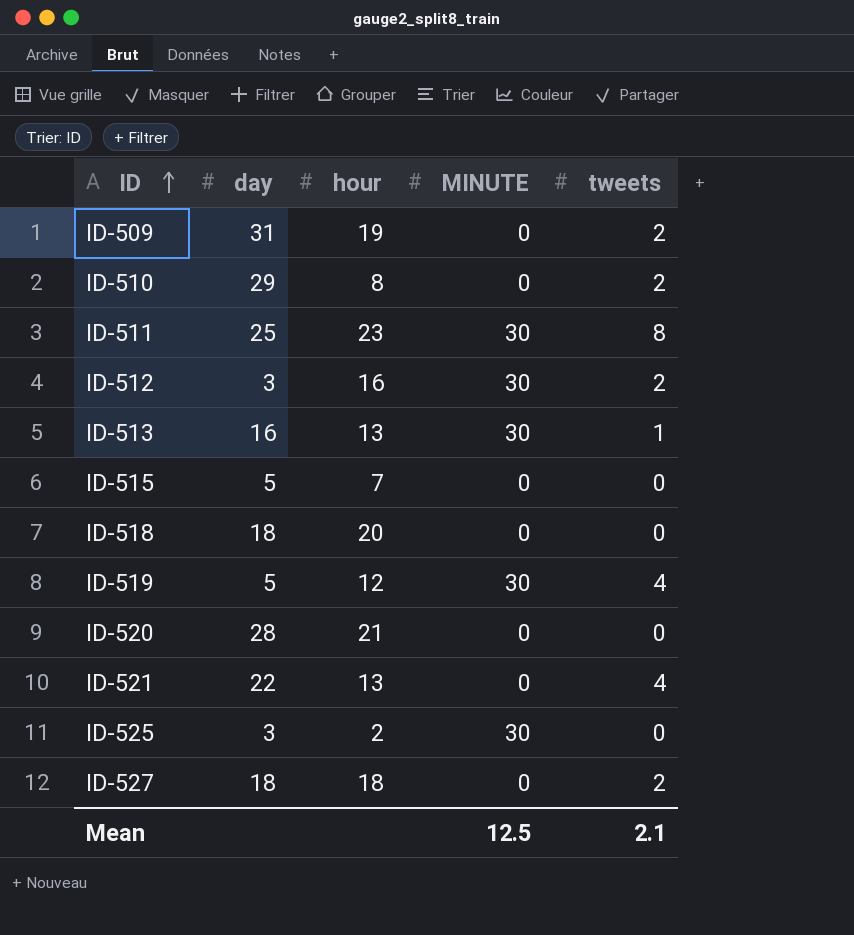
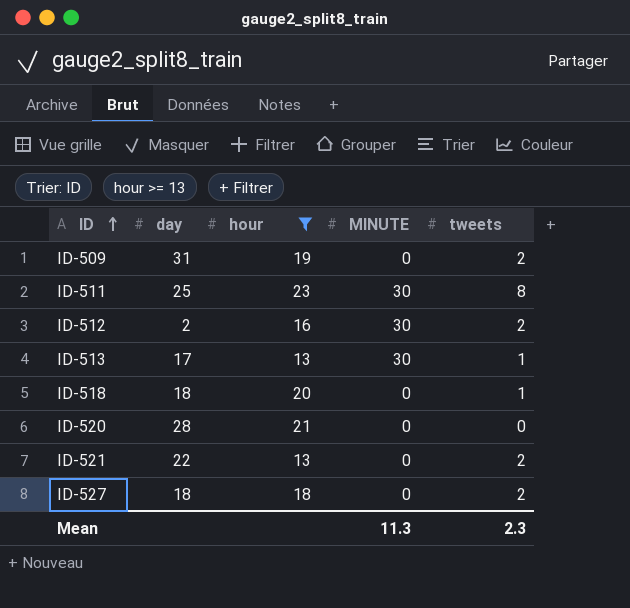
filter: none -> hour >= 13
ID-512 | day: 3 -> 2
ID-513 | day: 16 -> 17
ID-518 | tweets: 0 -> 1
ID-521 | tweets: 4 -> 2
Mean | MINUTE: 12.5 -> 11.3
Mean | tweets: 2.1 -> 2.3

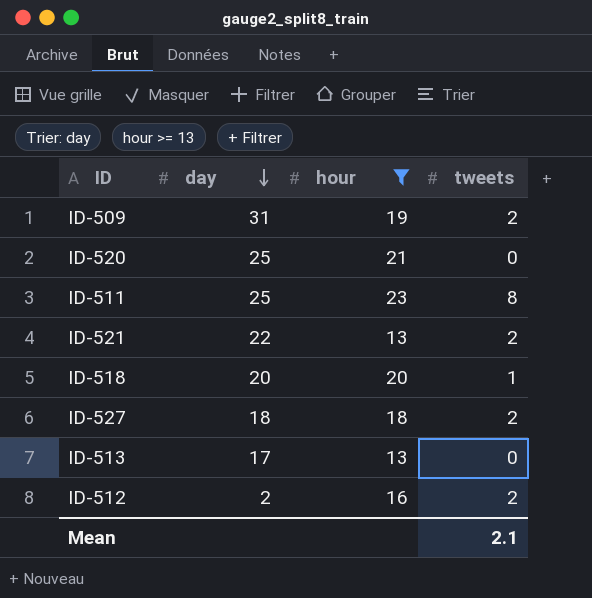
row order: ID ascending -> day descending
column MINUTE | position: 4 -> none
ID-520 | day: 28 -> 25
ID-518 | day: 18 -> 20
ID-513 | tweets: 1 -> 0
Mean | tweets: 2.3 -> 2.1

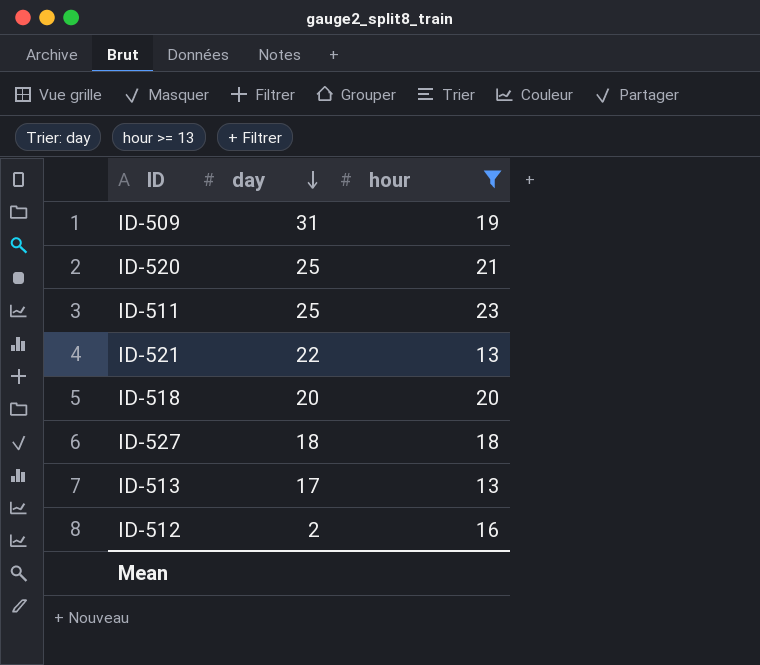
column tweets | position: 4 -> none

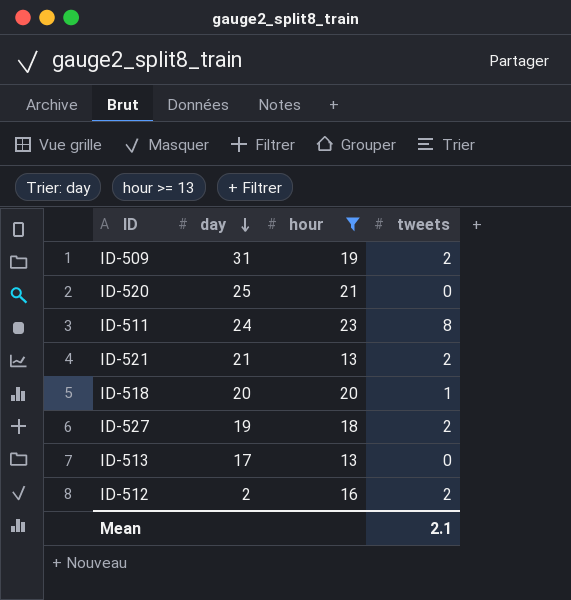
column tweets | position: none -> 4
ID-511 | day: 25 -> 24
ID-521 | day: 22 -> 21
ID-527 | day: 18 -> 19

